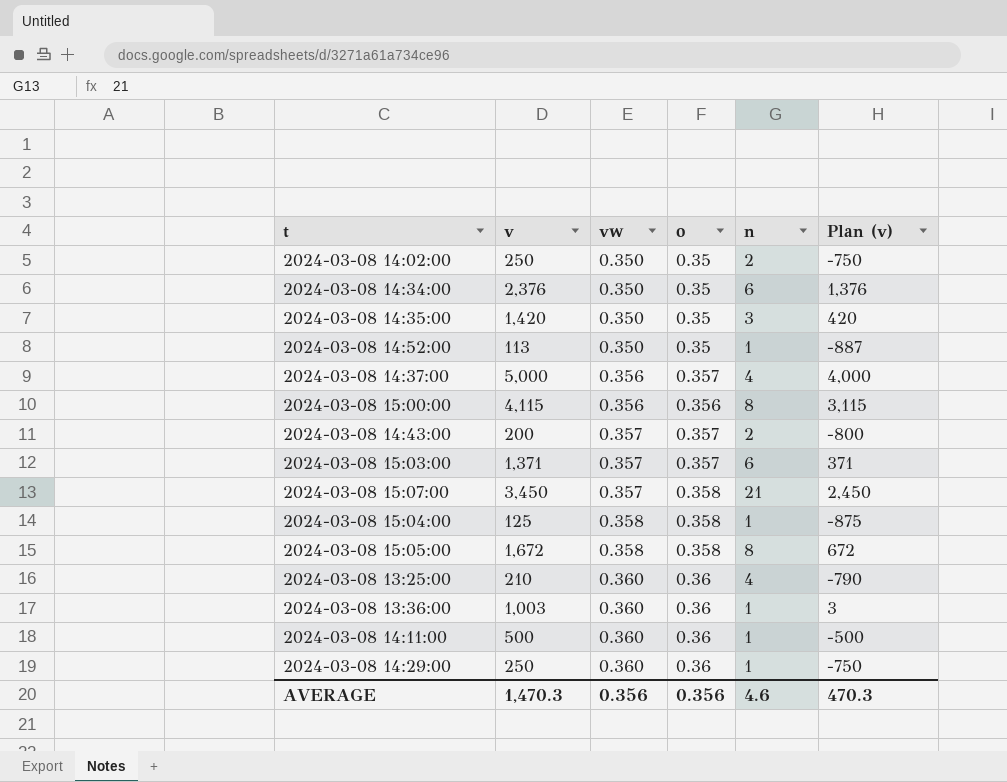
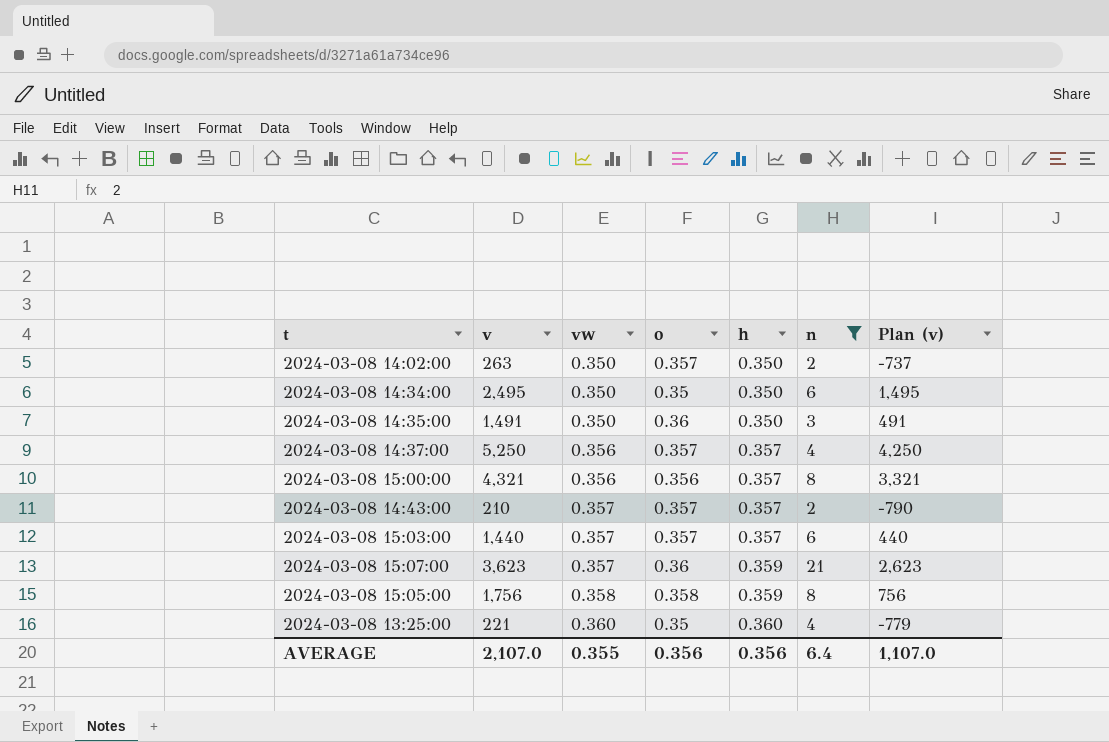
filter: none -> n != 1
column h | position: none -> 5
2024-03-08 14:02:00 | v: 250 -> 263
2024-03-08 14:02:00 | o: 0.35 -> 0.357
2024-03-08 14:02:00 | Plan (v): -750 -> -737
2024-03-08 14:34:00 | v: 2,376 -> 2,495
2024-03-08 14:34:00 | Plan (v): 1,376 -> 1,495
2024-03-08 14:35:00 | v: 1,420 -> 1,491
2024-03-08 14:35:00 | o: 0.35 -> 0.36
2024-03-08 14:35:00 | Plan (v): 420 -> 491
2024-03-08 14:37:00 | v: 5,000 -> 5,250
2024-03-08 14:37:00 | Plan (v): 4,000 -> 4,250
2024-03-08 15:00:00 | v: 4,115 -> 4,321
2024-03-08 15:00:00 | Plan (v): 3,115 -> 3,321
2024-03-08 14:43:00 | v: 200 -> 210
2024-03-08 14:43:00 | Plan (v): -800 -> -790
2024-03-08 15:03:00 | v: 1,371 -> 1,440
2024-03-08 15:03:00 | Plan (v): 371 -> 440
2024-03-08 15:07:00 | v: 3,450 -> 3,623
2024-03-08 15:07:00 | o: 0.358 -> 0.36
2024-03-08 15:07:00 | Plan (v): 2,450 -> 2,623
2024-03-08 15:05:00 | v: 1,672 -> 1,756
2024-03-08 15:05:00 | Plan (v): 672 -> 756
2024-03-08 13:25:00 | v: 210 -> 221
2024-03-08 13:25:00 | o: 0.36 -> 0.35
2024-03-08 13:25:00 | Plan (v): -790 -> -779
AVERAGE | v: 1,470.3 -> 2,107.0
AVERAGE | vw: 0.356 -> 0.355
AVERAGE | n: 4.6 -> 6.4
AVERAGE | Plan (v): 470.3 -> 1,107.0

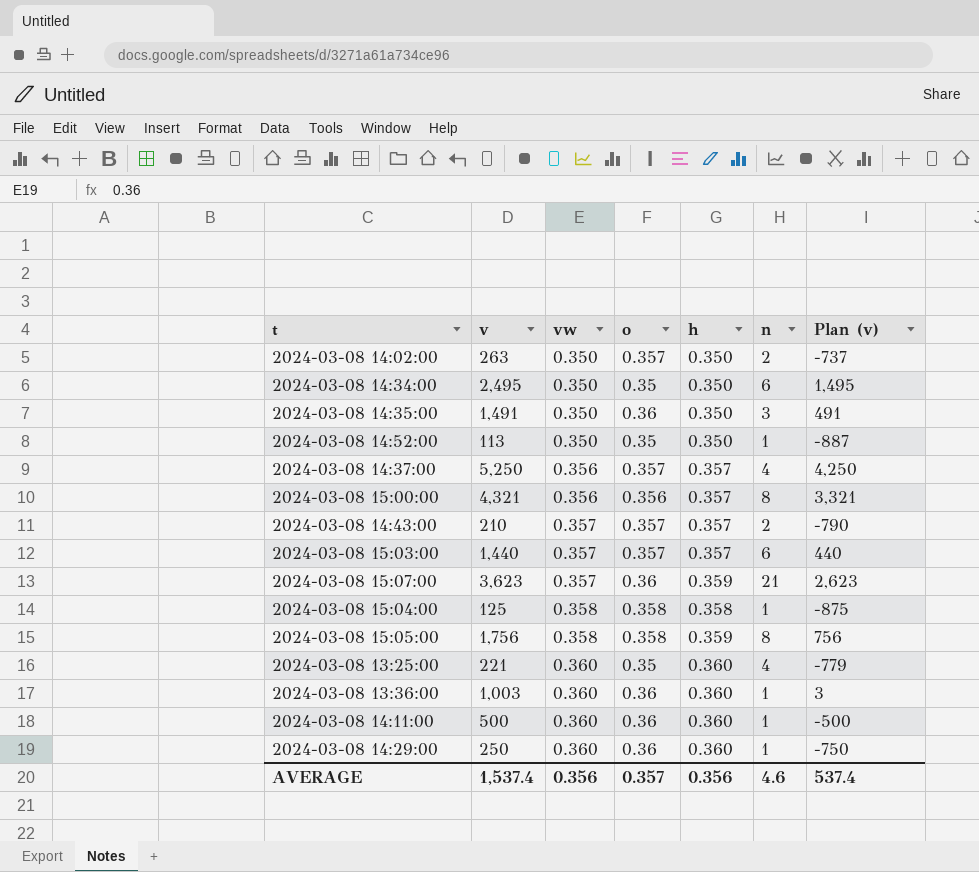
filter: n != 1 -> none
AVERAGE | v: 2,107.0 -> 1,537.4
AVERAGE | vw: 0.355 -> 0.356
AVERAGE | o: 0.356 -> 0.357
AVERAGE | n: 6.4 -> 4.6
AVERAGE | Plan (v): 1,107.0 -> 537.4

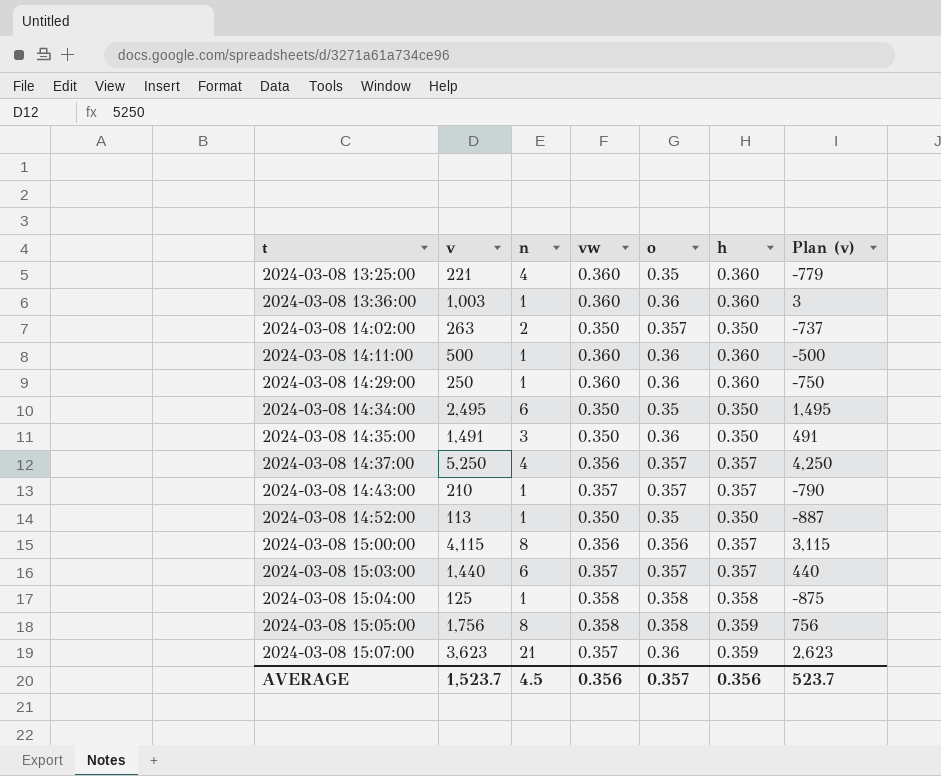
row order: vw ascending -> t ascending
column n | position: 6 -> 3
2024-03-08 14:43:00 | n: 2 -> 1
2024-03-08 15:00:00 | v: 4,321 -> 4,115
2024-03-08 15:00:00 | Plan (v): 3,321 -> 3,115
AVERAGE | v: 1,537.4 -> 1,523.7
AVERAGE | n: 4.6 -> 4.5
AVERAGE | Plan (v): 537.4 -> 523.7

